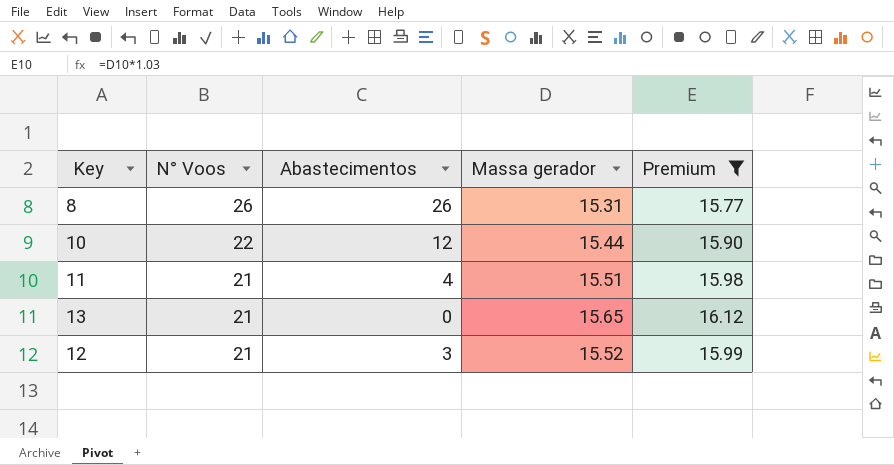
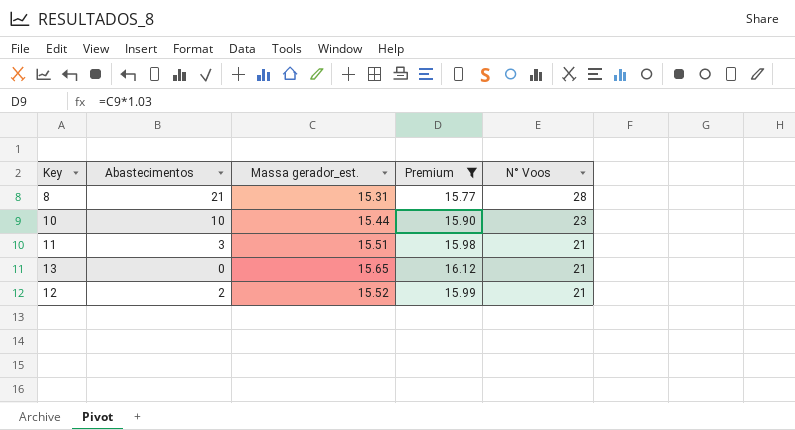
column name: Massa gerador -> Massa gerador_est.
column N° Voos | position: 2 -> 5
8 | Abastecimentos: 26 -> 21
8 | N° Voos: 26 -> 28
10 | Abastecimentos: 12 -> 10
10 | N° Voos: 22 -> 23
11 | Abastecimentos: 4 -> 3
12 | Abastecimentos: 3 -> 2

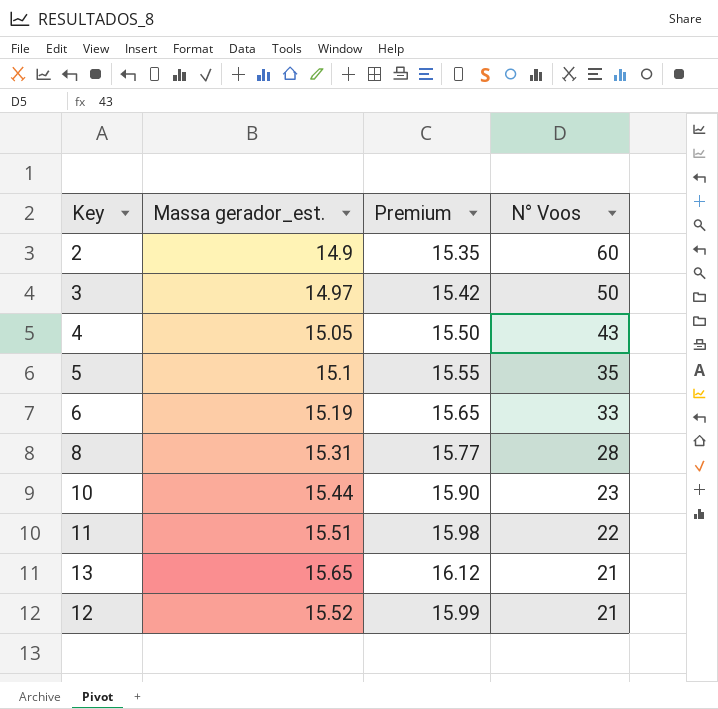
filter: Premium >= 15.77 -> none
column Abastecimentos | position: 2 -> none
11 | N° Voos: 21 -> 22

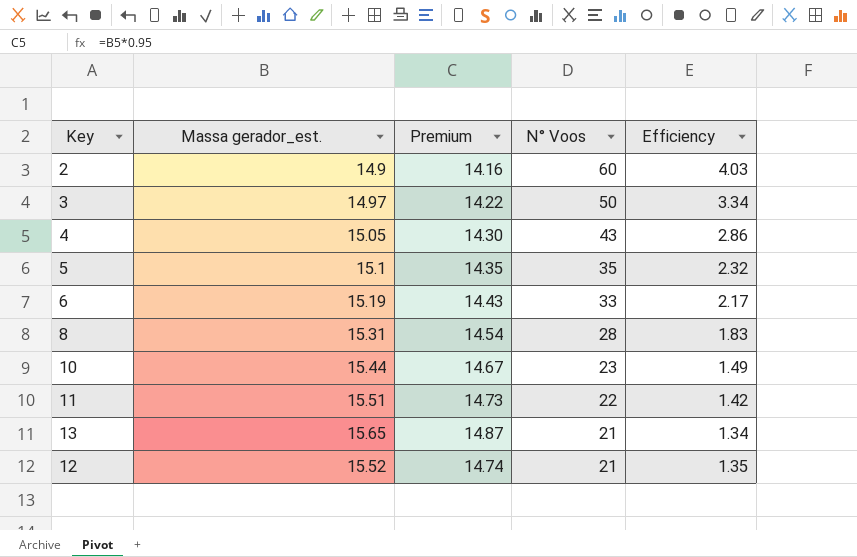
column Premium | formula: [Massa gerador_est.] * 1.03 -> [Massa gerador_est.] * 0.95
column Efficiency | formula: none -> [N° Voos] / [Massa gerador_est.]

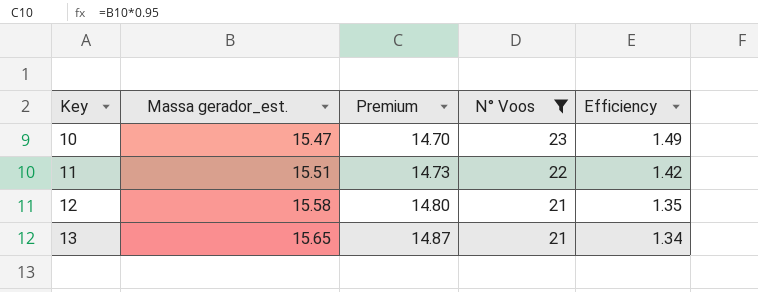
filter: none -> N° Voos <= 23
row order: N° Voos descending -> Key ascending
10 | Massa gerador_est.: 15.44 -> 15.47
10 | Premium: 14.67 -> 14.70
12 | Massa gerador_est.: 15.52 -> 15.58
12 | Premium: 14.74 -> 14.80

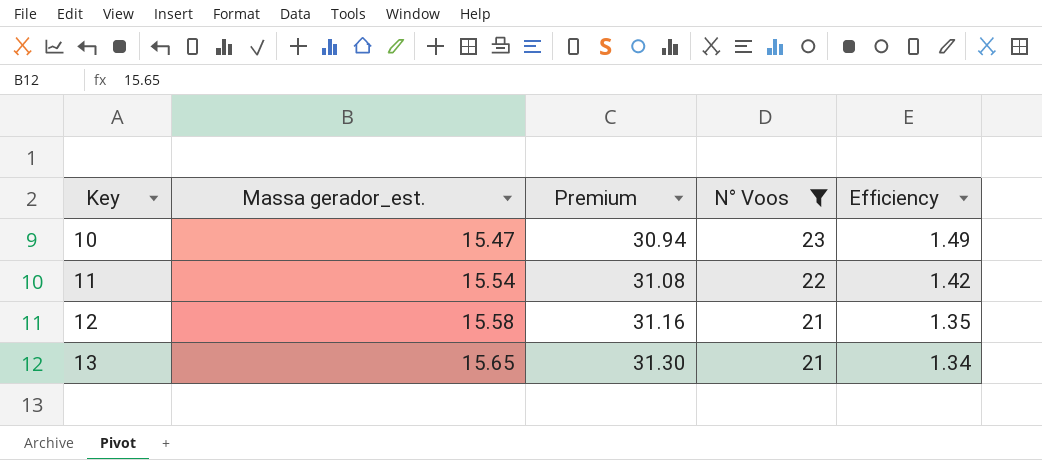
column Premium | formula: [Massa gerador_est.] * 0.95 -> [Massa gerador_est.] * 2
11 | Massa gerador_est.: 15.51 -> 15.54

